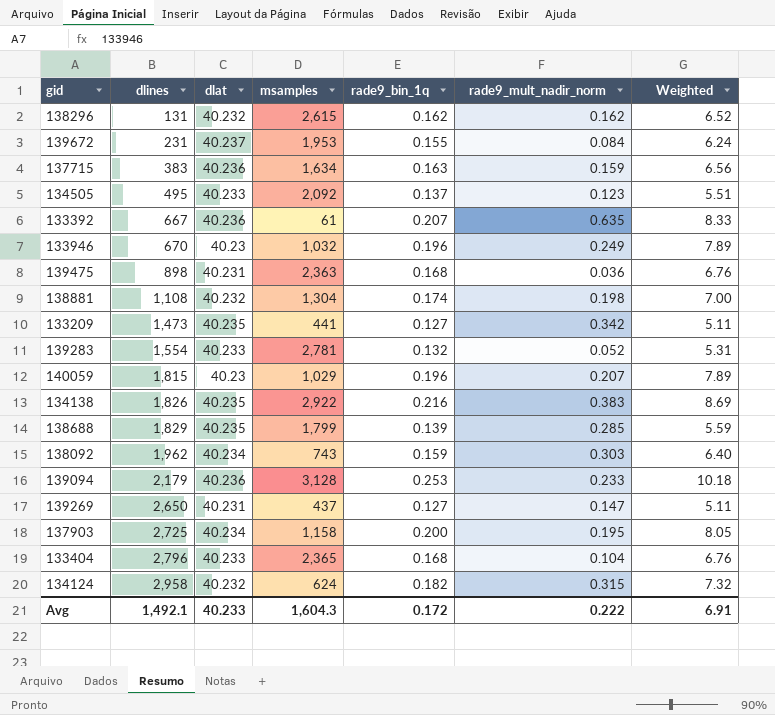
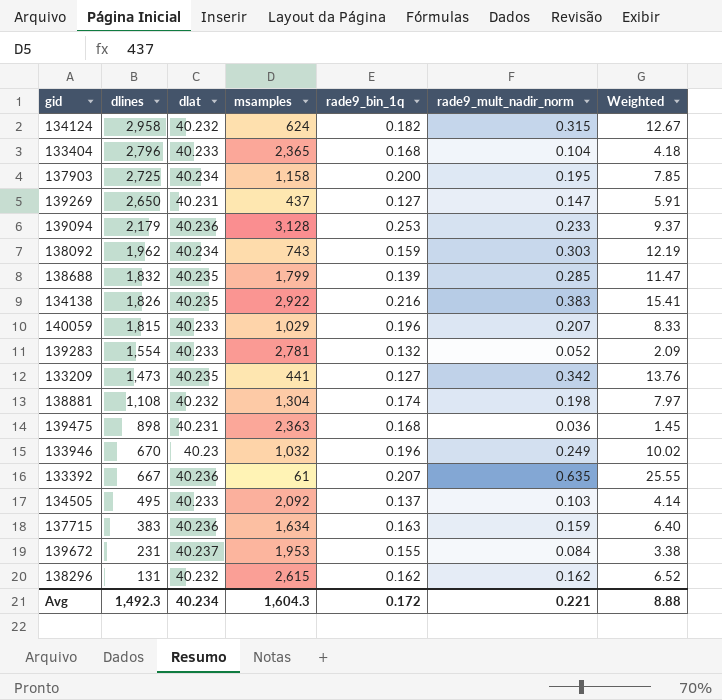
row order: dlines ascending -> dlines descending
column Weighted | formula: [dlat] * [rade9_bin_1q] -> [dlat] * [rade9_mult_nadir_norm]
138688 | dlines: 1,829 -> 1,832
140059 | dlat: 40.23 -> 40.233
134505 | rade9_mult_nadir_norm: 0.123 -> 0.103
Avg | dlines: 1,492.1 -> 1,492.3
Avg | dlat: 40.233 -> 40.234
Avg | rade9_mult_nadir_norm: 0.222 -> 0.221
Avg | Weighted: 6.91 -> 8.88

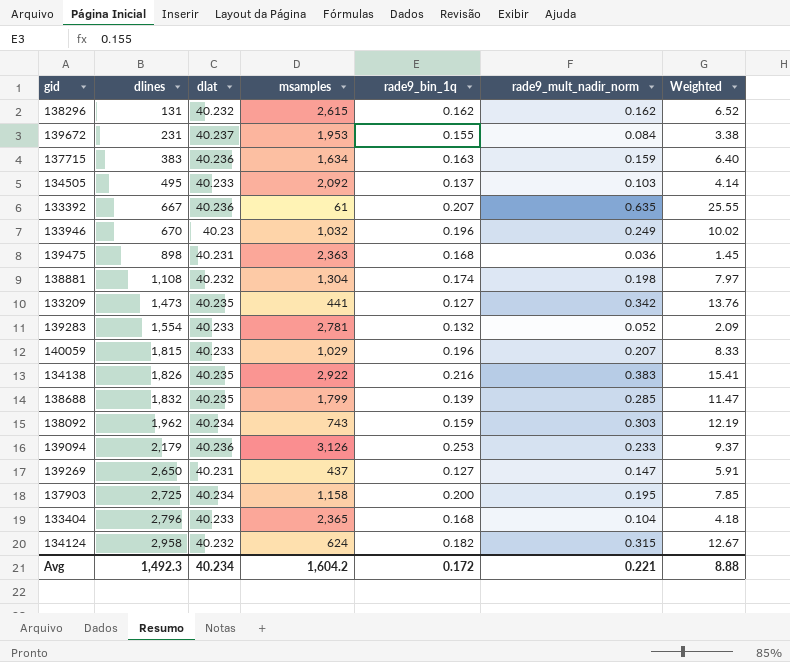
row order: dlines descending -> dlines ascending
139094 | msamples: 3,128 -> 3,126
Avg | msamples: 1,604.3 -> 1,604.2

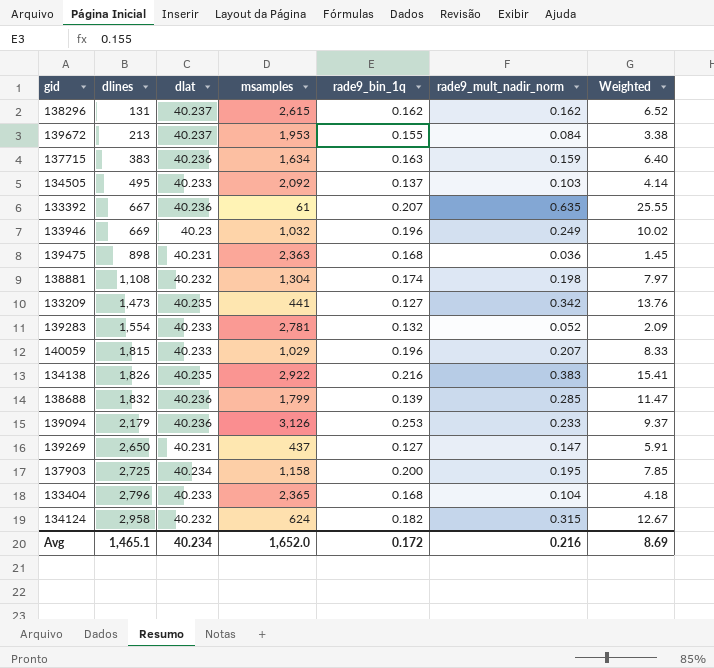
row 138092: 1,962 | 40.234 | 743 | 0.159 | 0.303 | 12.19 -> none
138296 | dlat: 40.232 -> 40.237
139672 | dlines: 231 -> 213
133946 | dlines: 670 -> 669
138688 | dlat: 40.235 -> 40.236
Avg | dlines: 1,492.3 -> 1,465.1
Avg | msamples: 1,604.2 -> 1,652.0
Avg | rade9_mult_nadir_norm: 0.221 -> 0.216
Avg | Weighted: 8.88 -> 8.69

